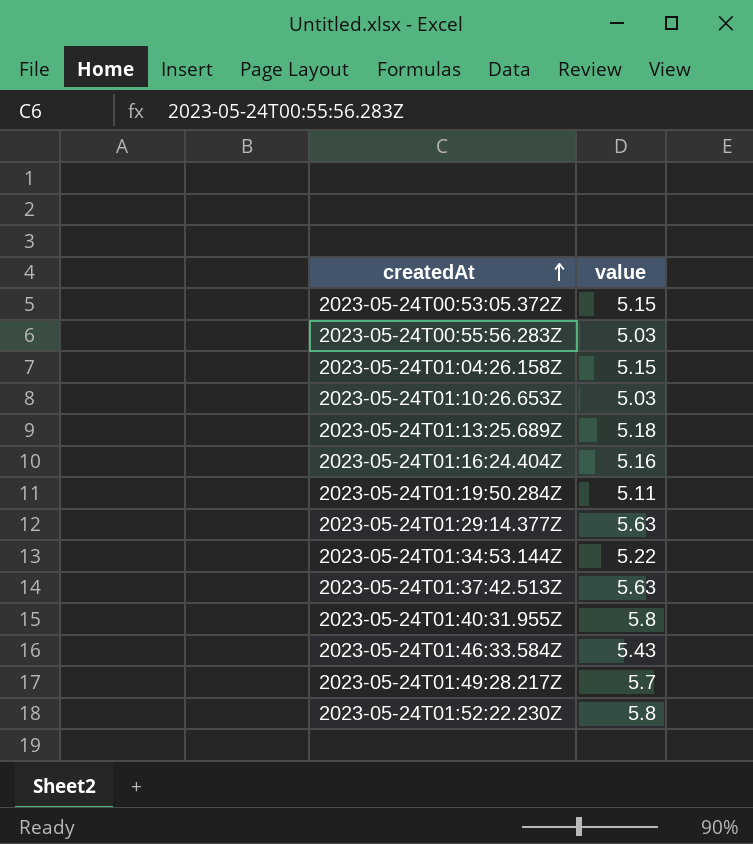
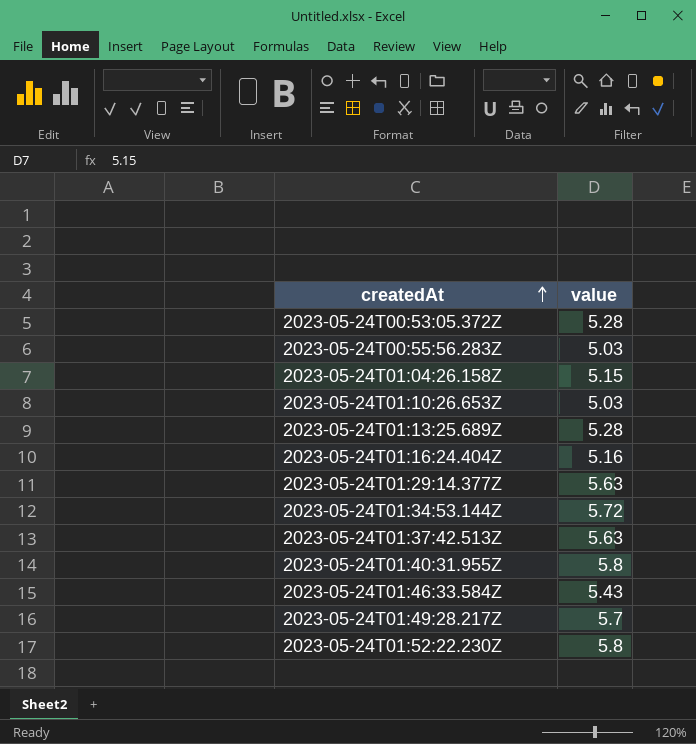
row 2023-05-24T01:19:50.284Z: 5.11 -> none
2023-05-24T00:53:05.372Z | value: 5.15 -> 5.28
2023-05-24T01:13:25.689Z | value: 5.18 -> 5.28
2023-05-24T01:34:53.144Z | value: 5.22 -> 5.72

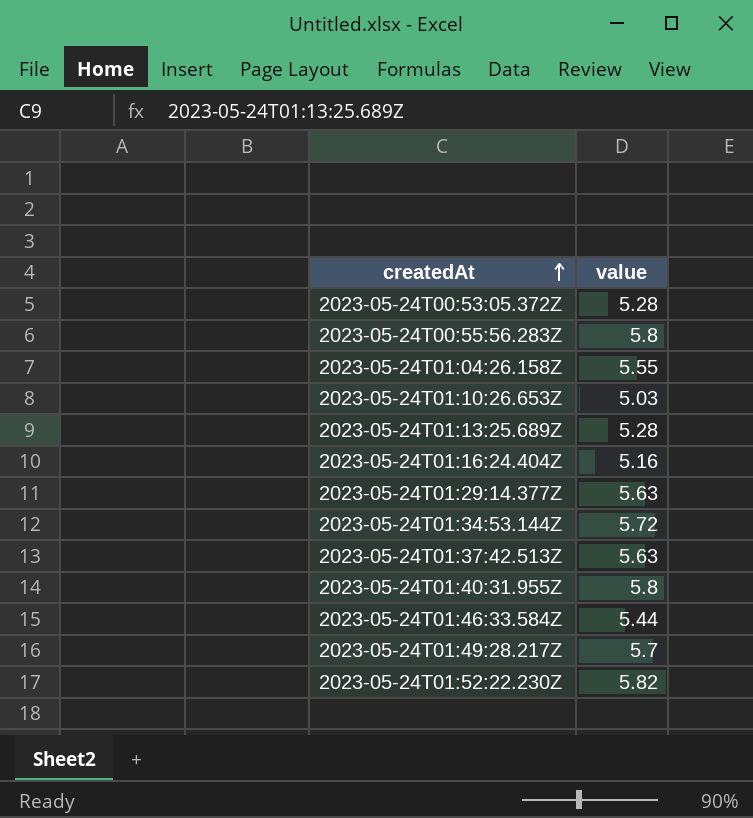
2023-05-24T00:55:56.283Z | value: 5.03 -> 5.8
2023-05-24T01:04:26.158Z | value: 5.15 -> 5.55
2023-05-24T01:46:33.584Z | value: 5.43 -> 5.44
2023-05-24T01:52:22.230Z | value: 5.8 -> 5.82

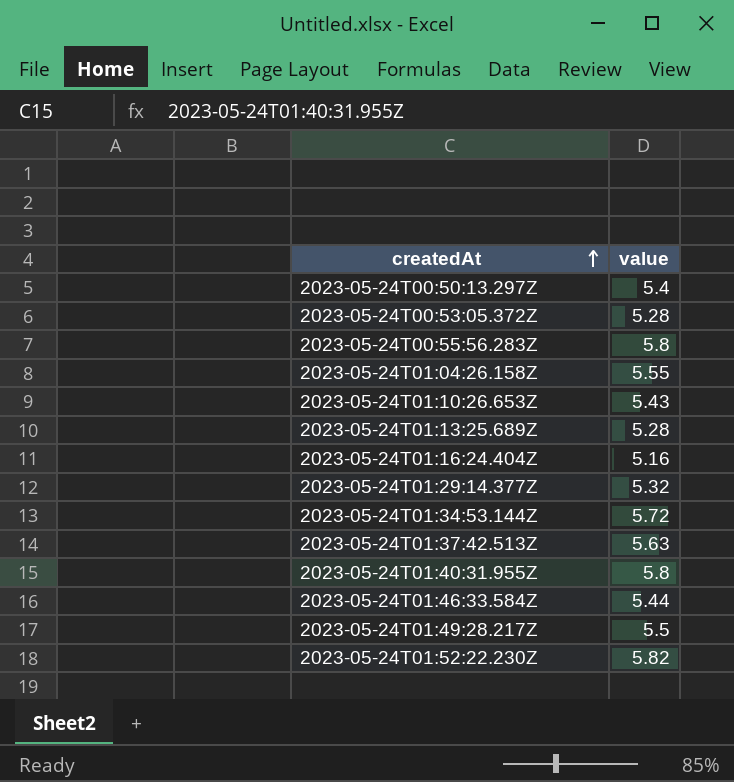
row 2023-05-24T00:50:13.297Z: none -> 5.4
2023-05-24T01:10:26.653Z | value: 5.03 -> 5.43
2023-05-24T01:29:14.377Z | value: 5.63 -> 5.32
2023-05-24T01:49:28.217Z | value: 5.7 -> 5.5

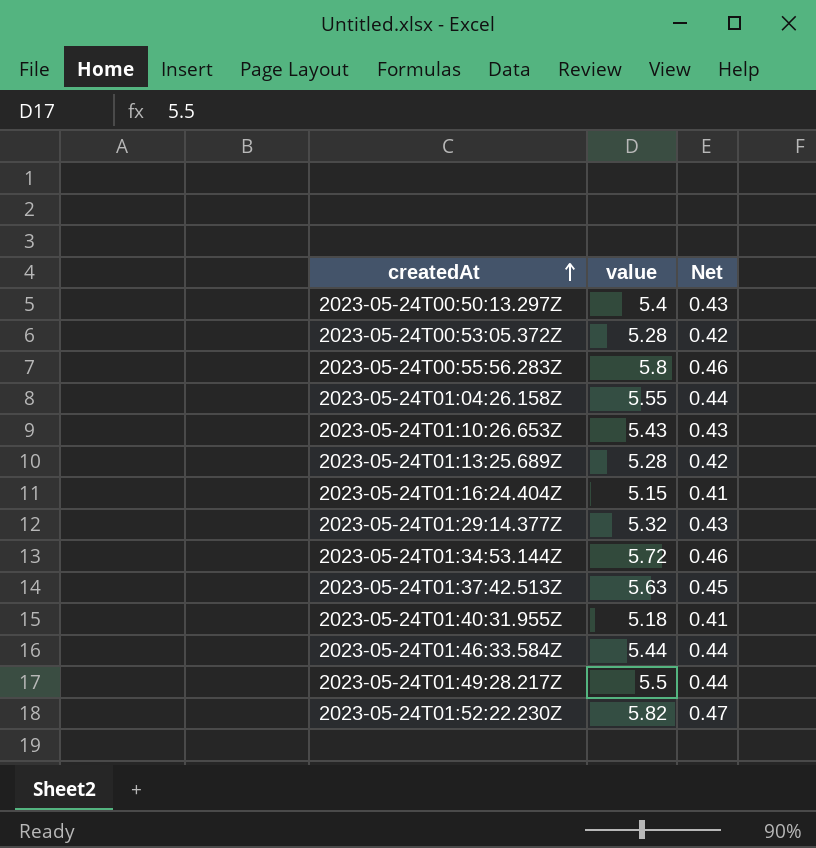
column Net | formula: none -> [value] * 0.08
2023-05-24T01:16:24.404Z | value: 5.16 -> 5.15
2023-05-24T01:40:31.955Z | value: 5.8 -> 5.18

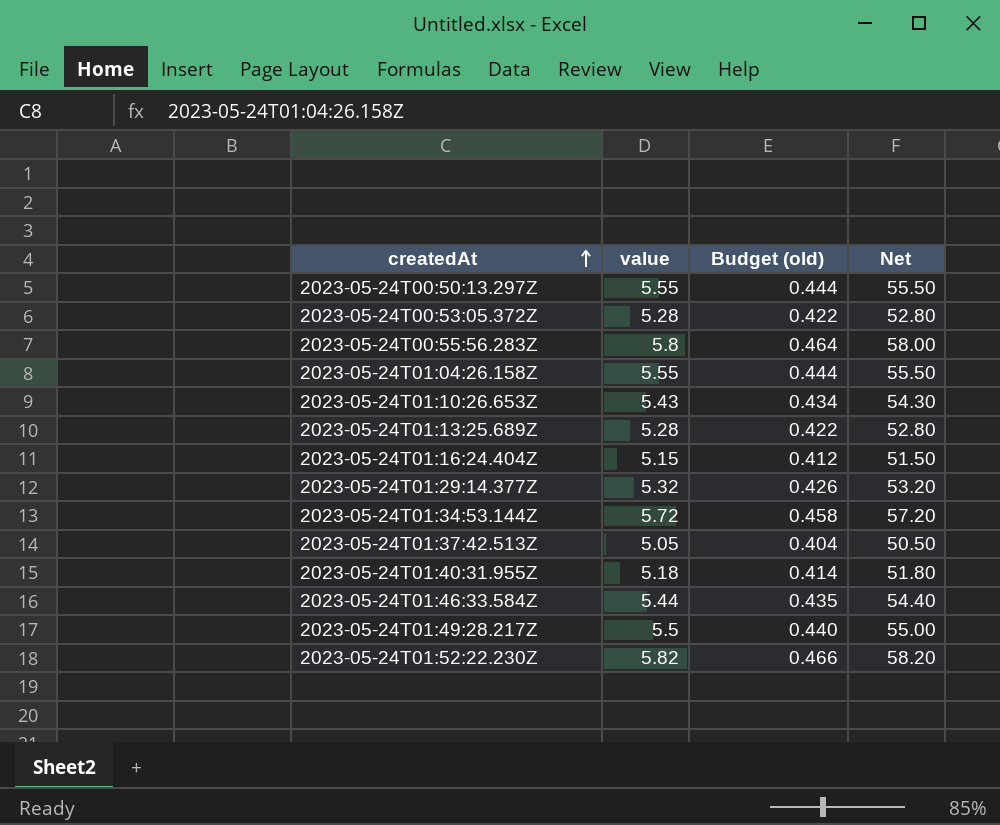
column Budget (old) | formula: none -> [value] * 0.08
column Net | formula: [value] * 0.08 -> [value] * 10
2023-05-24T00:50:13.297Z | value: 5.4 -> 5.55
2023-05-24T01:37:42.513Z | value: 5.63 -> 5.05

